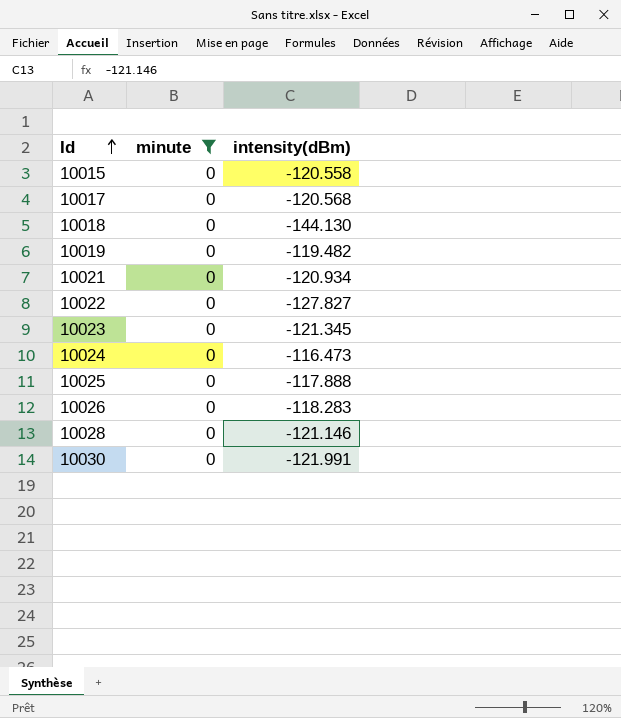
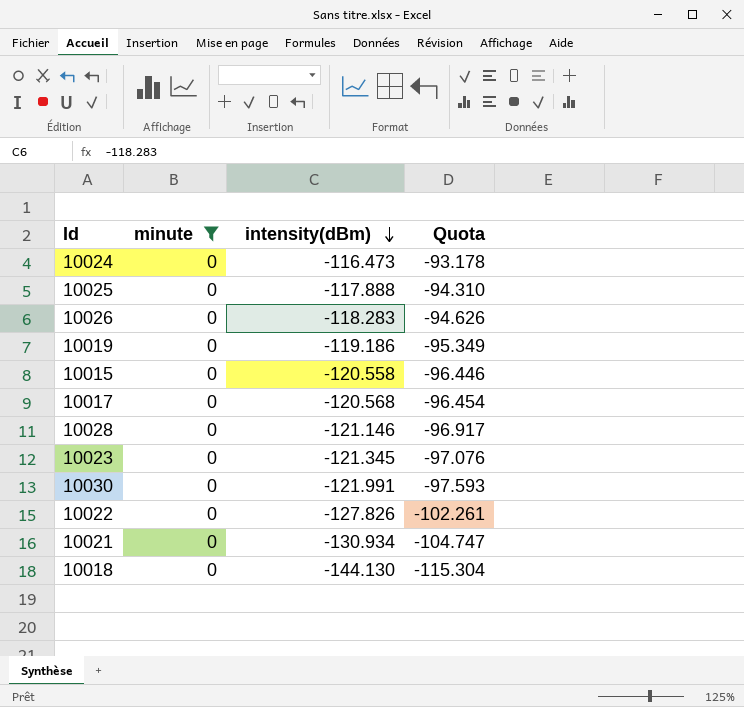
row order: Id ascending -> intensity(dBm) descending
column Quota | formula: none -> [intensity(dBm)] * 0.8
10019 | intensity(dBm): -119.482 -> -119.186
10022 | intensity(dBm): -127.827 -> -127.826
10021 | intensity(dBm): -120.934 -> -130.934

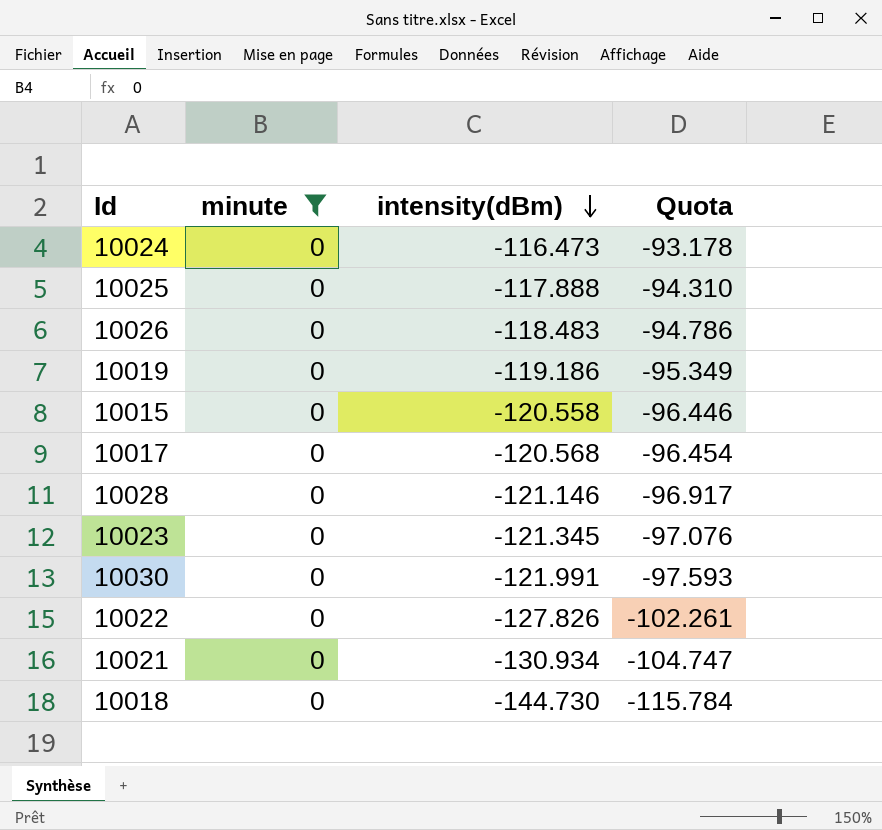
10026 | intensity(dBm): -118.283 -> -118.483
10026 | Quota: -94.626 -> -94.786
10018 | intensity(dBm): -144.130 -> -144.730
10018 | Quota: -115.304 -> -115.784

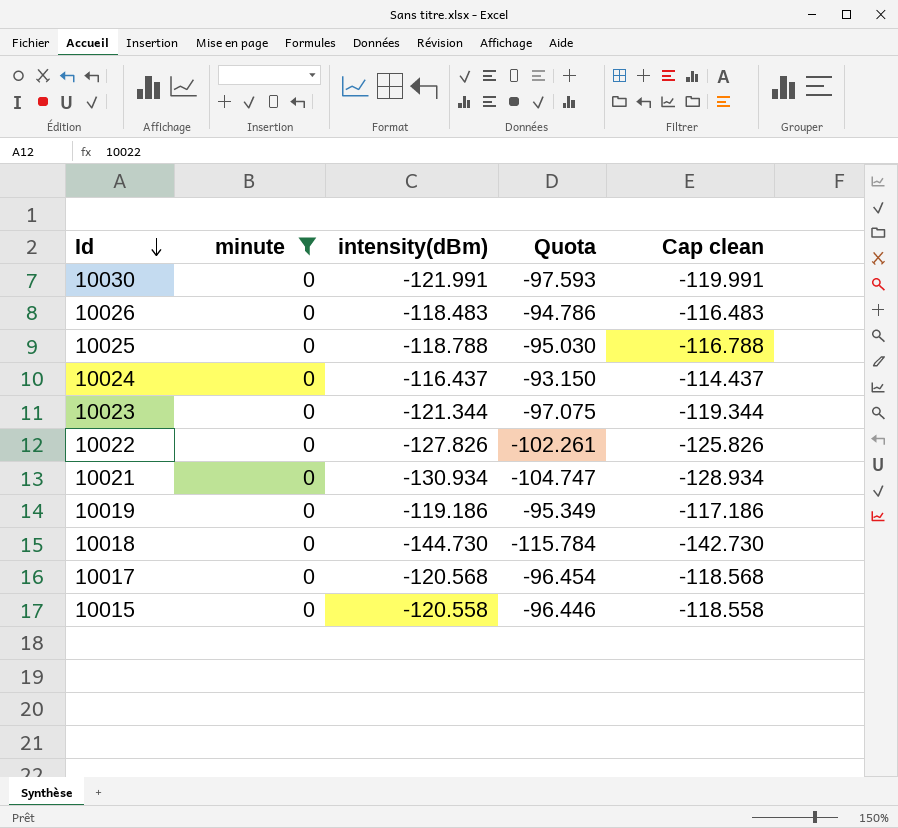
row order: intensity(dBm) descending -> Id descending
column Cap clean | formula: none -> [intensity(dBm)] + 2
row 10028: 0 | -121.146 | -96.917 -> none
10025 | intensity(dBm): -117.888 -> -118.788
10025 | Quota: -94.310 -> -95.030
10024 | intensity(dBm): -116.473 -> -116.437
10024 | Quota: -93.178 -> -93.150
10023 | intensity(dBm): -121.345 -> -121.344
10023 | Quota: -97.076 -> -97.075

